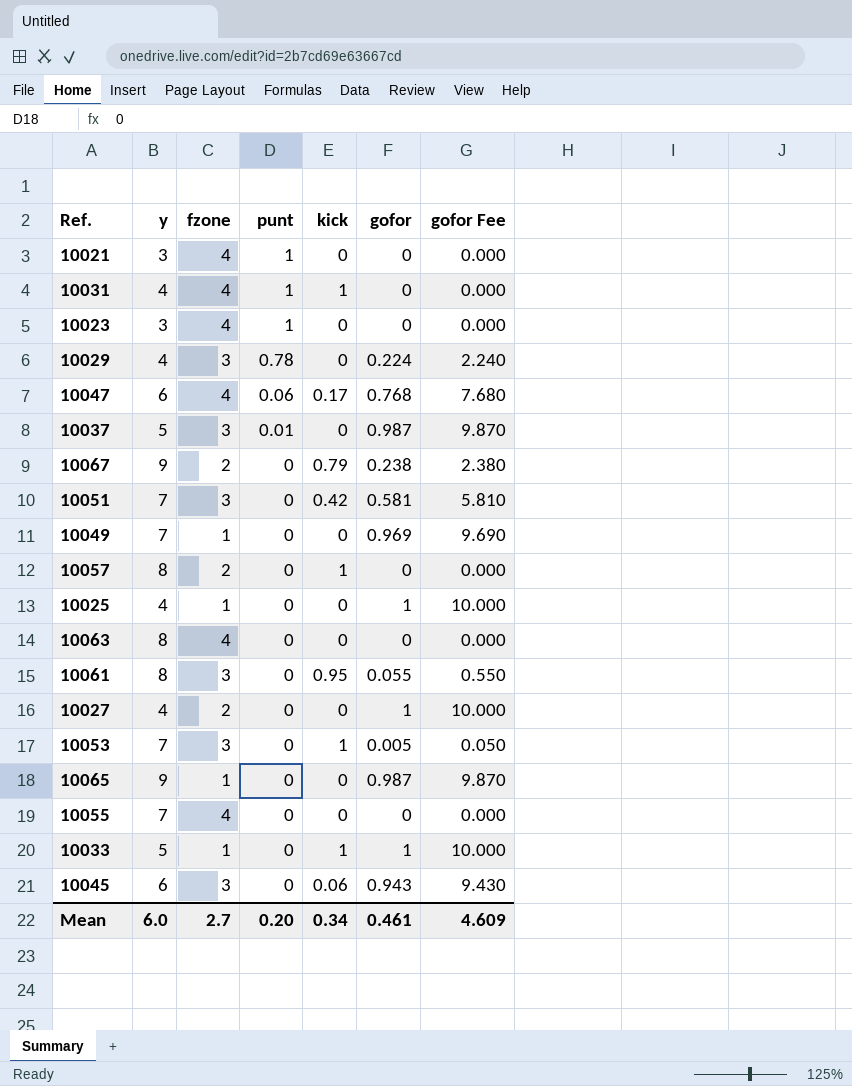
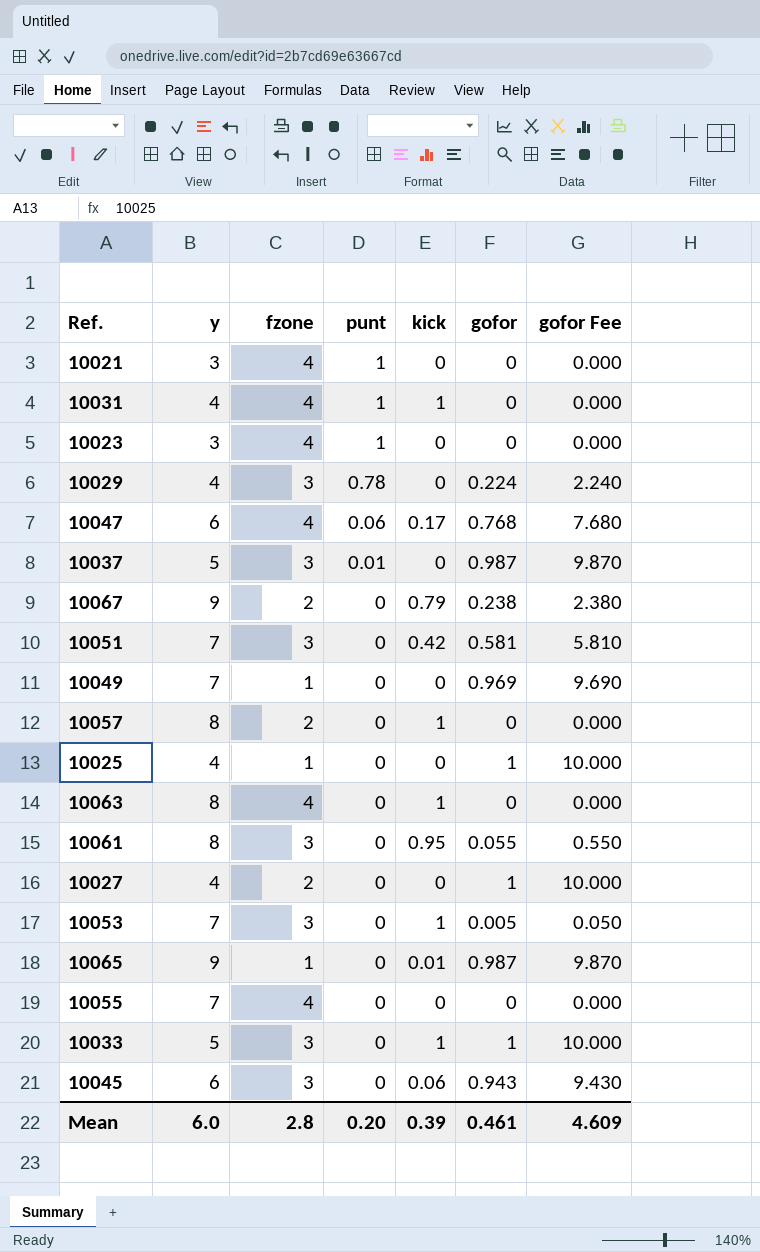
10063 | kick: 0 -> 1
10065 | kick: 0 -> 0.01
10033 | fzone: 1 -> 3
Mean | fzone: 2.7 -> 2.8
Mean | kick: 0.34 -> 0.39

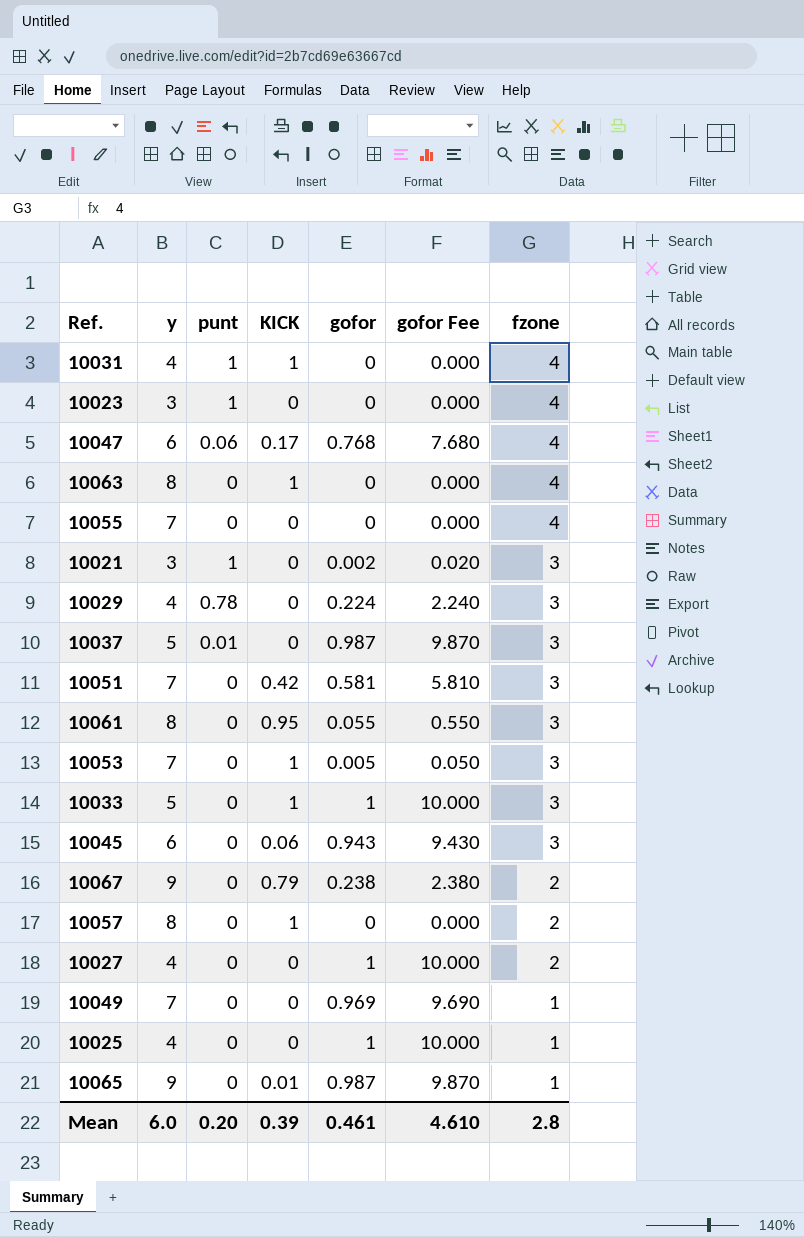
row order: punt descending -> fzone descending
column name: kick -> KICK
column fzone | position: 3 -> 7
10021 | gofor: 0 -> 0.002
10021 | gofor Fee: 0.000 -> 0.020
10021 | fzone: 4 -> 3
Mean | gofor Fee: 4.609 -> 4.610

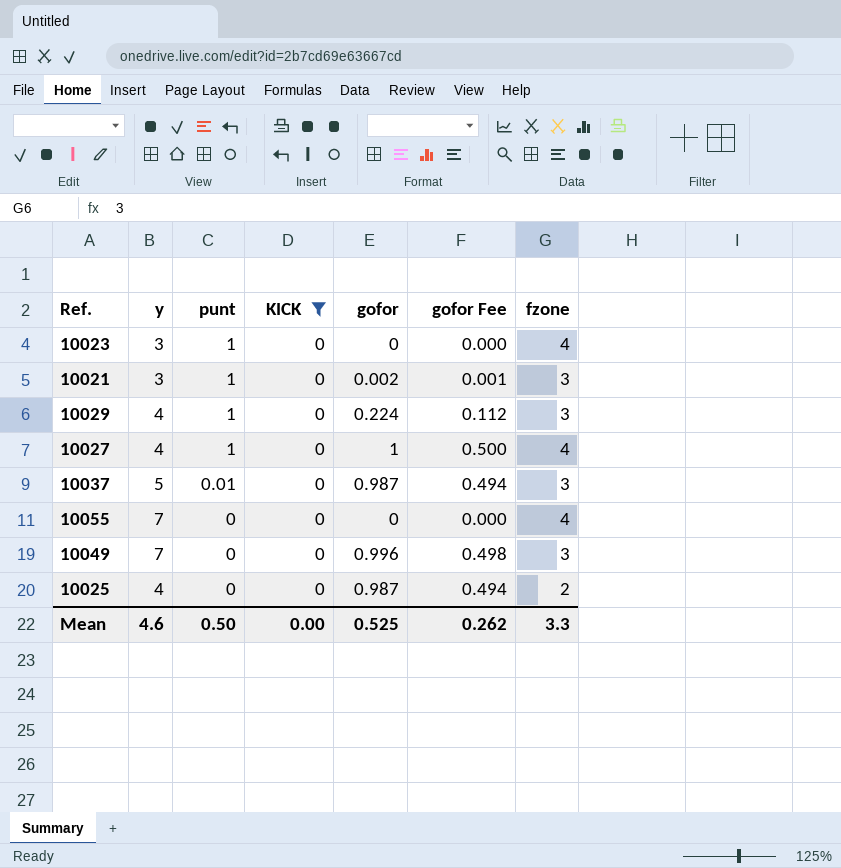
filter: none -> KICK = 0
row order: fzone descending -> punt descending
column gofor Fee | formula: [gofor] * 10 -> [gofor] * 0.5
10029 | punt: 0.78 -> 1
10027 | punt: 0 -> 1
10027 | fzone: 2 -> 4
10049 | gofor: 0.969 -> 0.996
10049 | fzone: 1 -> 3
10025 | gofor: 1 -> 0.987
10025 | fzone: 1 -> 2
Mean | y: 6.0 -> 4.6
Mean | punt: 0.20 -> 0.50
Mean | KICK: 0.39 -> 0.00
Mean | gofor: 0.461 -> 0.525
Mean | gofor Fee: 4.610 -> 0.262
Mean | fzone: 2.8 -> 3.3

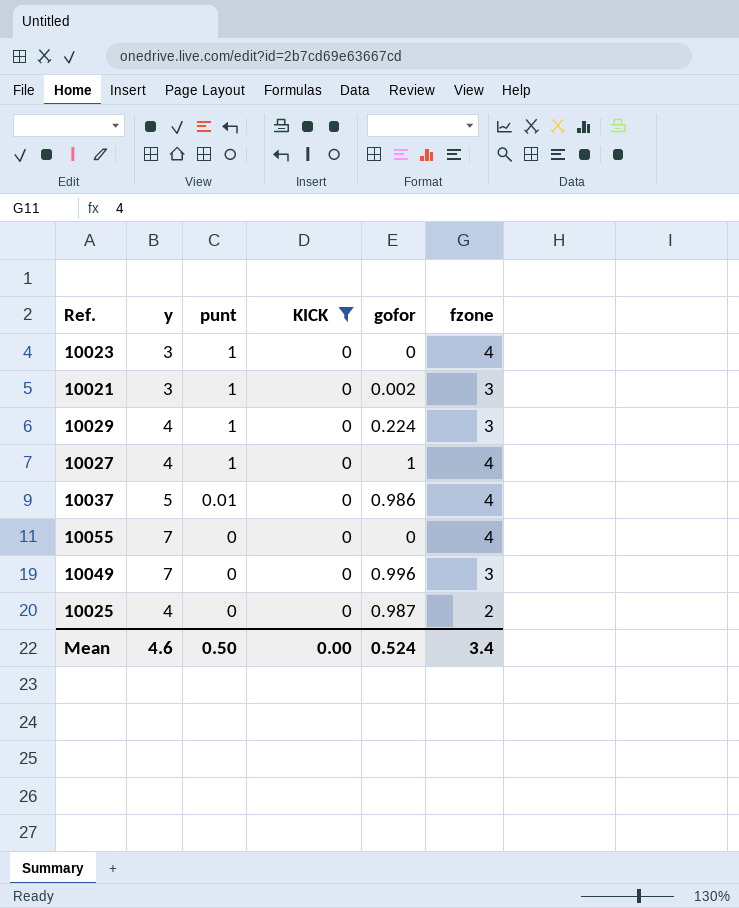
column gofor Fee | formula: [gofor] * 0.5 -> none
10037 | gofor: 0.987 -> 0.986
10037 | fzone: 3 -> 4
Mean | gofor: 0.525 -> 0.524
Mean | fzone: 3.3 -> 3.4

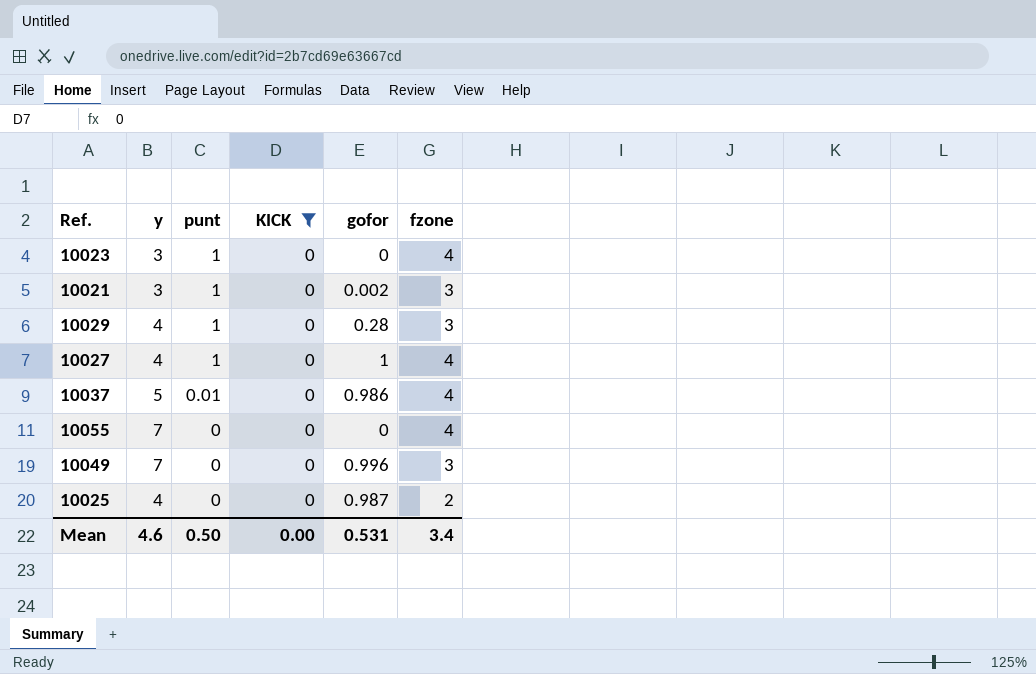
10029 | gofor: 0.224 -> 0.28
Mean | gofor: 0.524 -> 0.531

